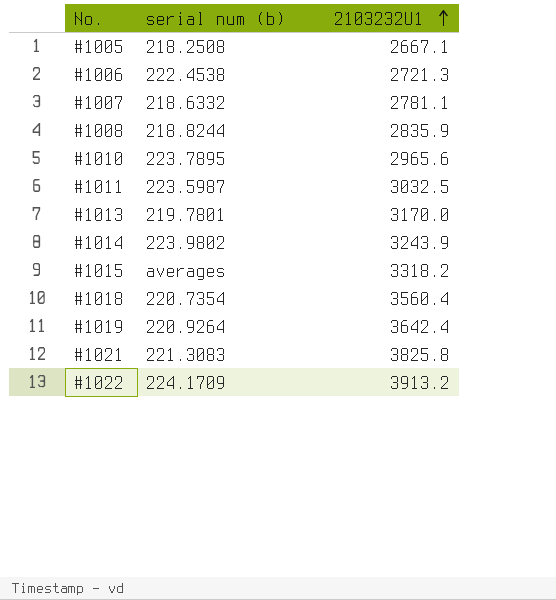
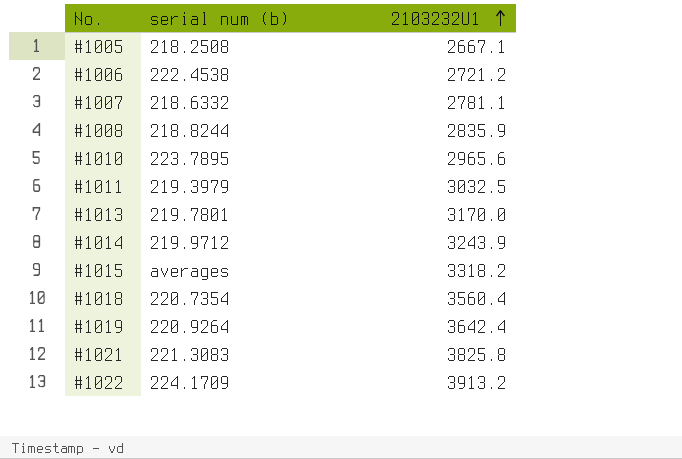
#1006 | 2103232U1: 2721.3 -> 2721.2
#1011 | serial num (b): 223.5987 -> 219.3979
#1014 | serial num (b): 223.9802 -> 219.9712

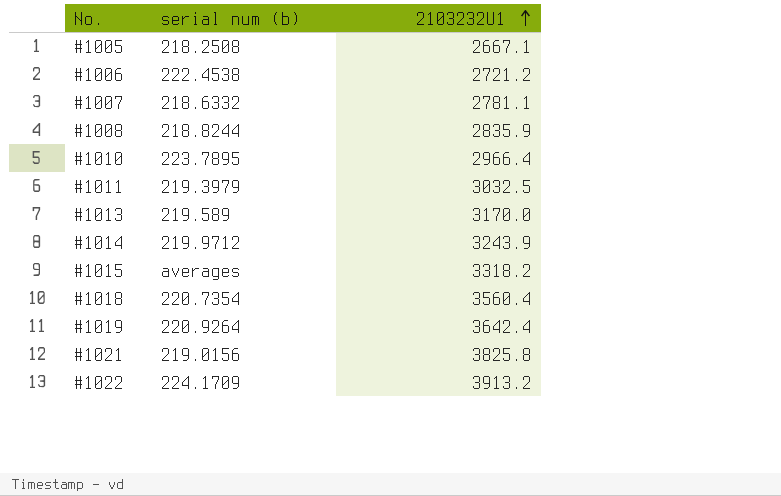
#1010 | 2103232U1: 2965.6 -> 2966.4
#1013 | serial num (b): 219.7801 -> 219.589
#1021 | serial num (b): 221.3083 -> 219.0156

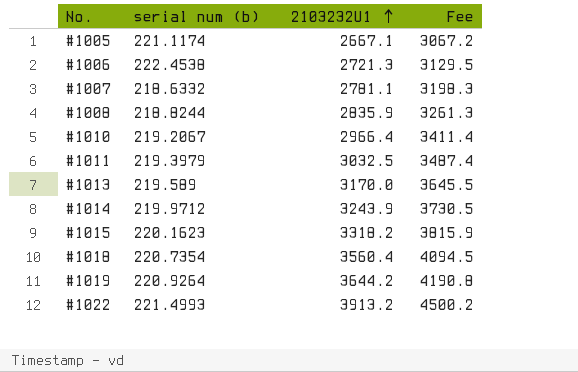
column Fee | formula: none -> [2103232U1] * 1.15
row #1021: 219.0156 | 3825.8 -> none
#1005 | serial num (b): 218.2508 -> 221.1174
#1006 | 2103232U1: 2721.2 -> 2721.3
#1010 | serial num (b): 223.7895 -> 219.2067
#1015 | serial num (b): averages -> 220.1623
#1019 | 2103232U1: 3642.4 -> 3644.2
#1022 | serial num (b): 224.1709 -> 221.4993

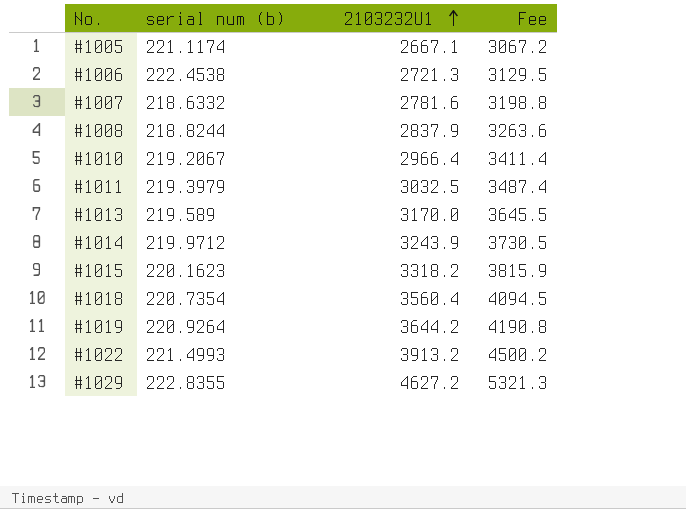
#1007 | 2103232U1: 2781.1 -> 2781.6
#1007 | Fee: 3198.3 -> 3198.8
#1008 | 2103232U1: 2835.9 -> 2837.9
#1008 | Fee: 3261.3 -> 3263.6
row #1029: none -> 222.8355 | 4627.2 | 5321.3

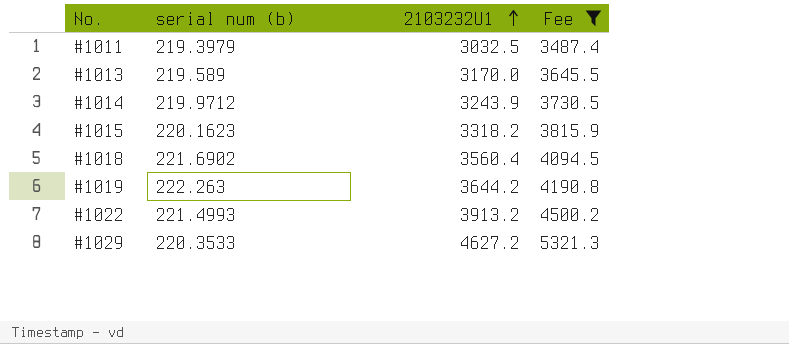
filter: none -> Fee >= 3487.4
#1018 | serial num (b): 220.7354 -> 221.6902
#1019 | serial num (b): 220.9264 -> 222.263
#1029 | serial num (b): 222.8355 -> 220.3533

